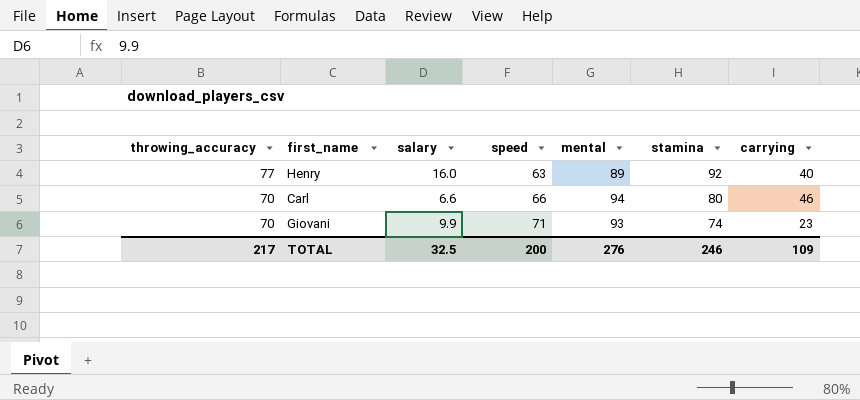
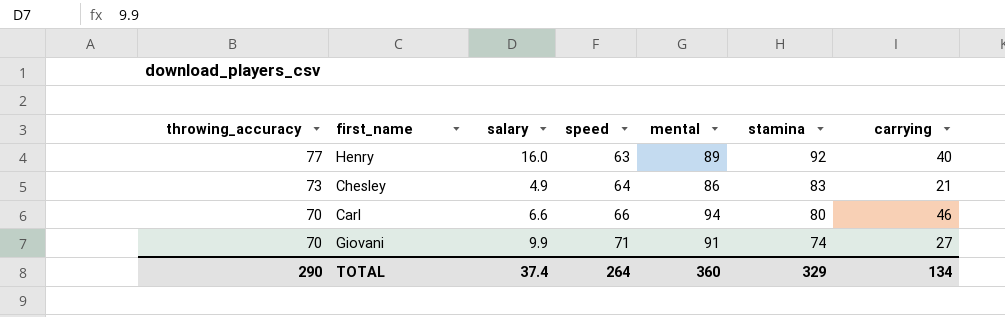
row Chesley: none -> 73 | 4.9 | 64 | 86 | 83 | 21
Giovani | mental: 93 -> 91
Giovani | carrying: 23 -> 27
TOTAL | throwing_accuracy: 217 -> 290
TOTAL | salary: 32.5 -> 37.4
TOTAL | speed: 200 -> 264
TOTAL | mental: 276 -> 360
TOTAL | stamina: 246 -> 329
TOTAL | carrying: 109 -> 134

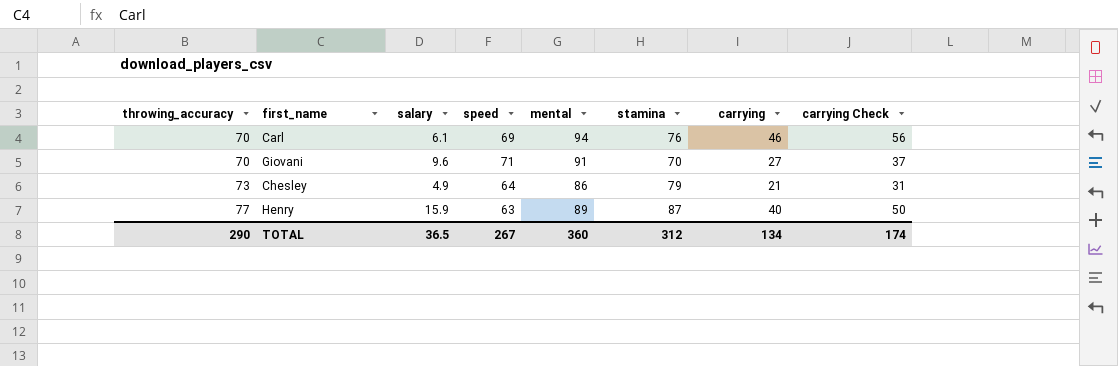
row order: throwing_accuracy descending -> throwing_accuracy ascending
column carrying Check | formula: none -> [carrying] + 10
Carl | salary: 6.6 -> 6.1
Carl | speed: 66 -> 69
Carl | stamina: 80 -> 76
Giovani | salary: 9.9 -> 9.6
Giovani | stamina: 74 -> 70
Chesley | stamina: 83 -> 79
Henry | salary: 16.0 -> 15.9
Henry | stamina: 92 -> 87
TOTAL | salary: 37.4 -> 36.5
TOTAL | speed: 264 -> 267
TOTAL | stamina: 329 -> 312

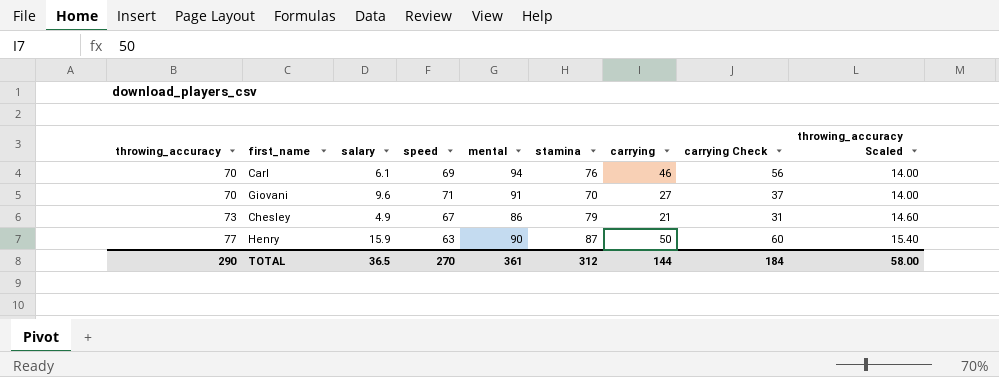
column throwing_accuracy Scaled | formula: none -> [throwing_accuracy] * 0.2
Chesley | speed: 64 -> 67
Henry | mental: 89 -> 90
Henry | carrying: 40 -> 50
Henry | carrying Check: 50 -> 60
TOTAL | speed: 267 -> 270
TOTAL | mental: 360 -> 361
TOTAL | carrying: 134 -> 144
TOTAL | carrying Check: 174 -> 184

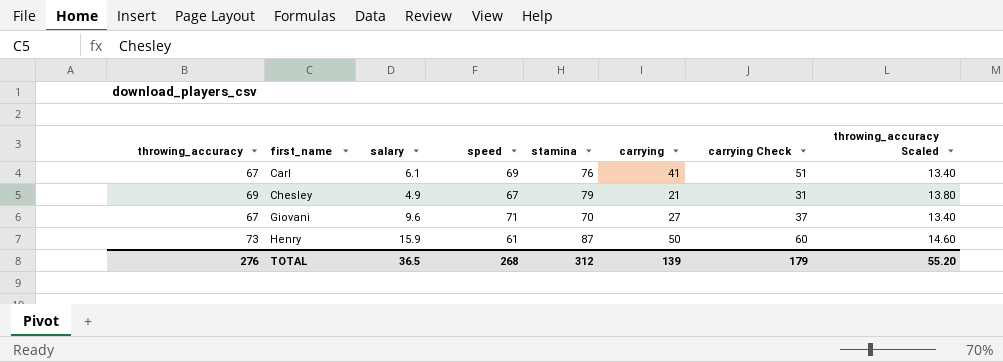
row order: throwing_accuracy ascending -> first_name ascending
column mental | position: 5 -> none
Carl | throwing_accuracy: 70 -> 67
Carl | carrying: 46 -> 41
Carl | carrying Check: 56 -> 51
Carl | throwing_accuracy Scaled: 14.00 -> 13.40
Chesley | throwing_accuracy: 73 -> 69
Chesley | throwing_accuracy Scaled: 14.60 -> 13.80
Giovani | throwing_accuracy: 70 -> 67
Giovani | throwing_accuracy Scaled: 14.00 -> 13.40
Henry | throwing_accuracy: 77 -> 73
Henry | speed: 63 -> 61
Henry | throwing_accuracy Scaled: 15.40 -> 14.60
TOTAL | throwing_accuracy: 290 -> 276
TOTAL | speed: 270 -> 268
TOTAL | carrying: 144 -> 139
TOTAL | carrying Check: 184 -> 179
TOTAL | throwing_accuracy Scaled: 58.00 -> 55.20

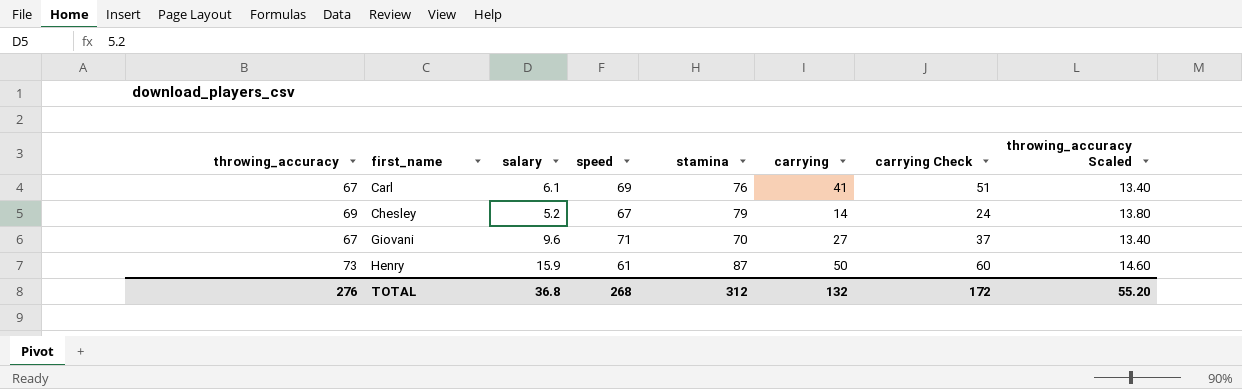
Chesley | salary: 4.9 -> 5.2
Chesley | carrying: 21 -> 14
Chesley | carrying Check: 31 -> 24
TOTAL | salary: 36.5 -> 36.8
TOTAL | carrying: 139 -> 132
TOTAL | carrying Check: 179 -> 172

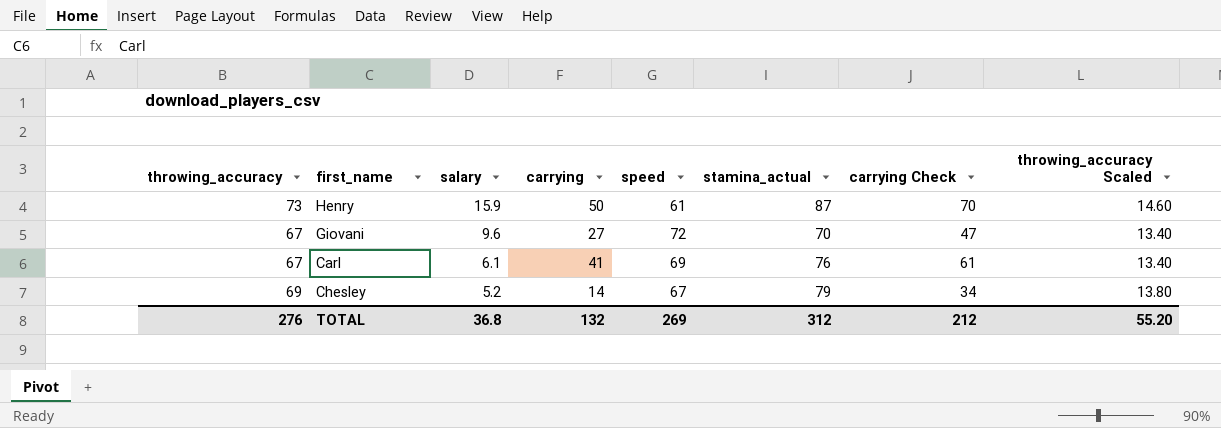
row order: first_name ascending -> salary descending
column carrying | position: 6 -> 4
column name: stamina -> stamina_actual
column carrying Check | formula: [carrying] + 10 -> [carrying] + 20
Giovani | speed: 71 -> 72
TOTAL | speed: 268 -> 269
TOTAL | carrying Check: 172 -> 212

